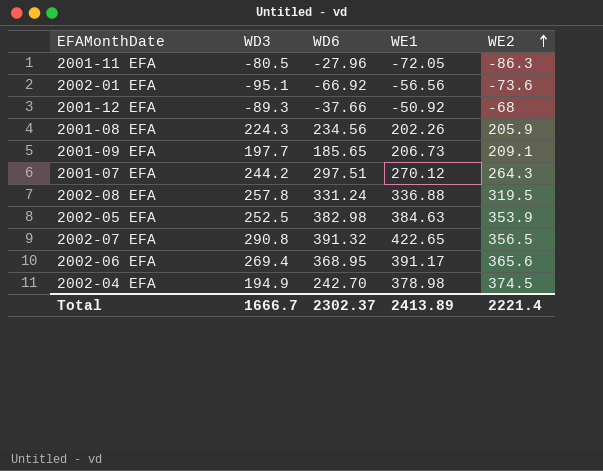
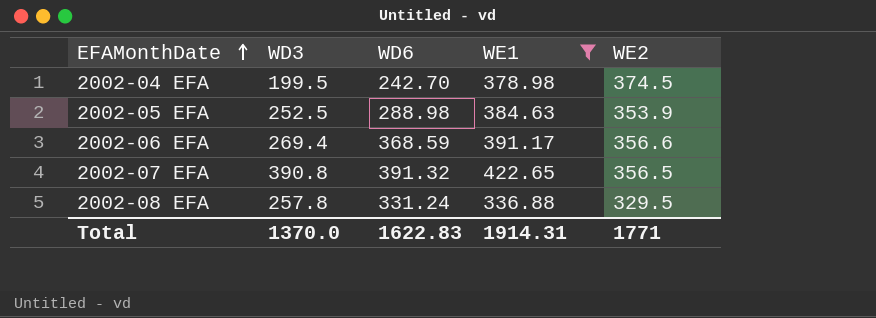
filter: none -> WE1 >= 336.88
row order: WE2 ascending -> EFAMonthDate ascending
2002-04 EFA | WD3: 194.9 -> 199.5
2002-05 EFA | WD6: 382.98 -> 288.98
2002-06 EFA | WD6: 368.95 -> 368.59
2002-06 EFA | WE2: 365.6 -> 356.6
2002-07 EFA | WD3: 290.8 -> 390.8
2002-08 EFA | WE2: 319.5 -> 329.5
Total | WD3: 1666.7 -> 1370.0
Total | WD6: 2302.37 -> 1622.83
Total | WE1: 2413.89 -> 1914.31
Total | WE2: 2221.4 -> 1771

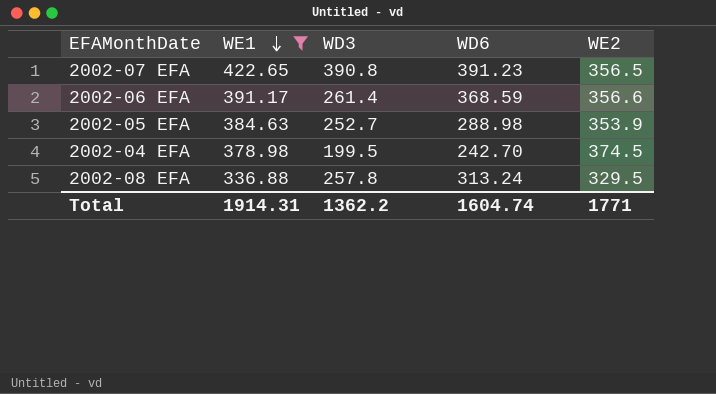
row order: EFAMonthDate ascending -> WE1 descending
column WE1 | position: 4 -> 2
2002-07 EFA | WD6: 391.32 -> 391.23
2002-06 EFA | WD3: 269.4 -> 261.4
2002-05 EFA | WD3: 252.5 -> 252.7
2002-08 EFA | WD6: 331.24 -> 313.24
Total | WD3: 1370.0 -> 1362.2
Total | WD6: 1622.83 -> 1604.74

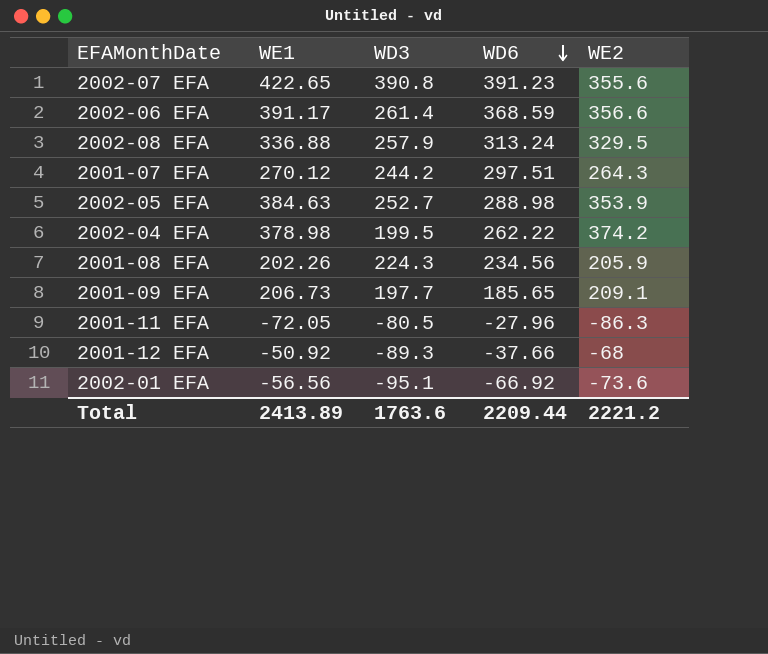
filter: WE1 >= 336.88 -> none
row order: WE1 descending -> WD6 descending
2002-07 EFA | WE2: 356.5 -> 355.6
2002-08 EFA | WD3: 257.8 -> 257.9
2002-04 EFA | WD6: 242.70 -> 262.22
2002-04 EFA | WE2: 374.5 -> 374.2
Total | WE1: 1914.31 -> 2413.89
Total | WD3: 1362.2 -> 1763.6
Total | WD6: 1604.74 -> 2209.44
Total | WE2: 1771 -> 2221.2

